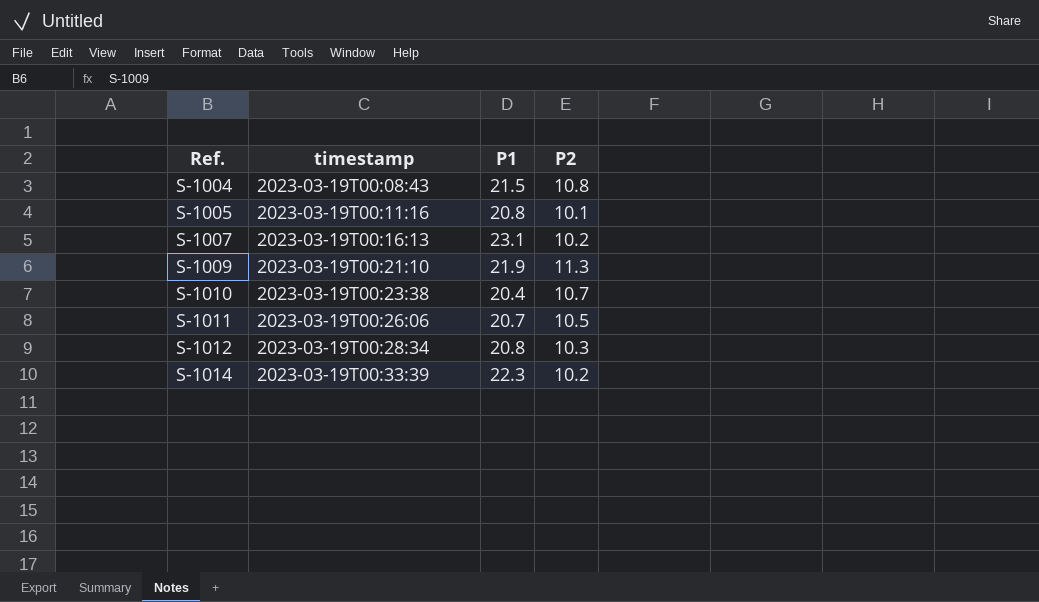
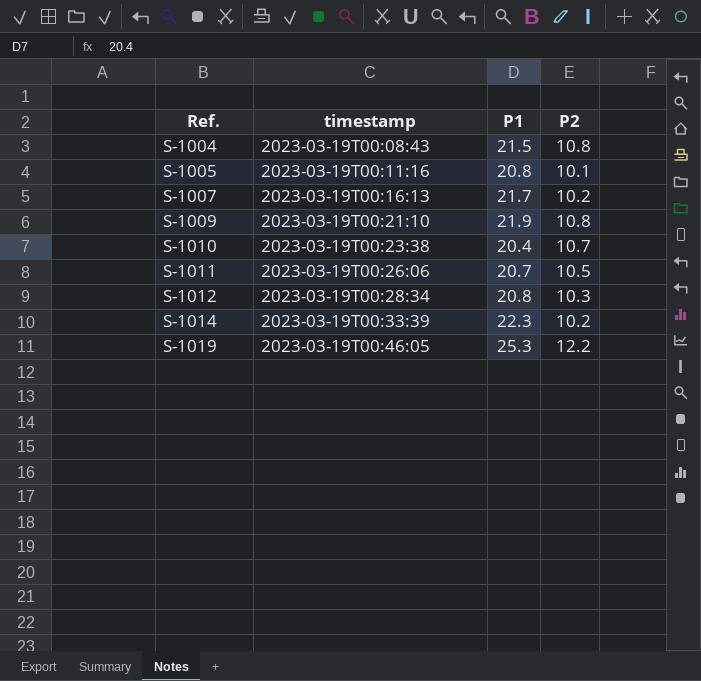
S-1007 | P1: 23.1 -> 21.7
S-1009 | P2: 11.3 -> 10.8
row S-1019: none -> 2023-03-19T00:46:05 | 25.3 | 12.2

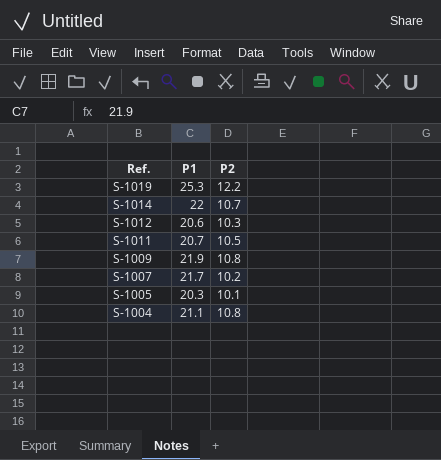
row order: Ref. ascending -> Ref. descending
column timestamp | position: 2 -> none
row S-1010: 2023-03-19T00:23:38 | 20.4 | 10.7 -> none
S-1014 | P1: 22.3 -> 22
S-1014 | P2: 10.2 -> 10.7
S-1012 | P1: 20.8 -> 20.6
S-1005 | P1: 20.8 -> 20.3
S-1004 | P1: 21.5 -> 21.1

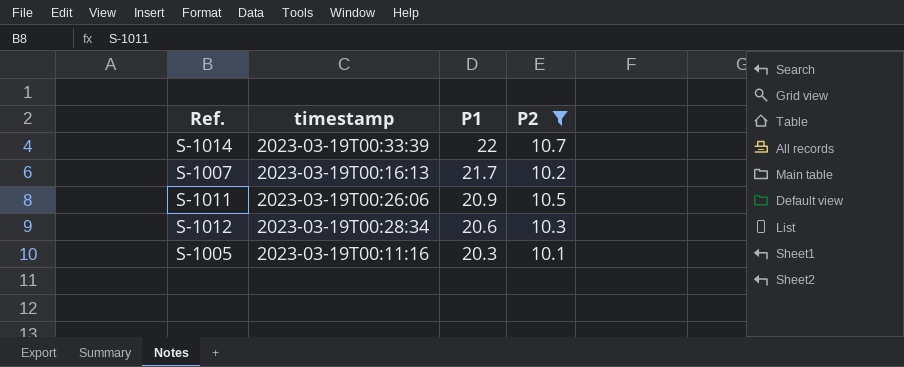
filter: none -> P2 <= 10.7
row order: Ref. descending -> P1 descending
column timestamp | position: none -> 2
S-1011 | P1: 20.7 -> 20.9

